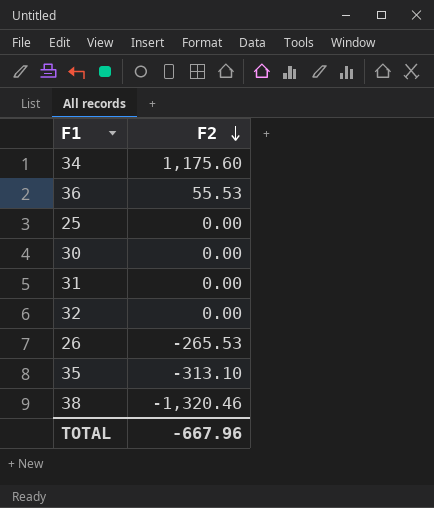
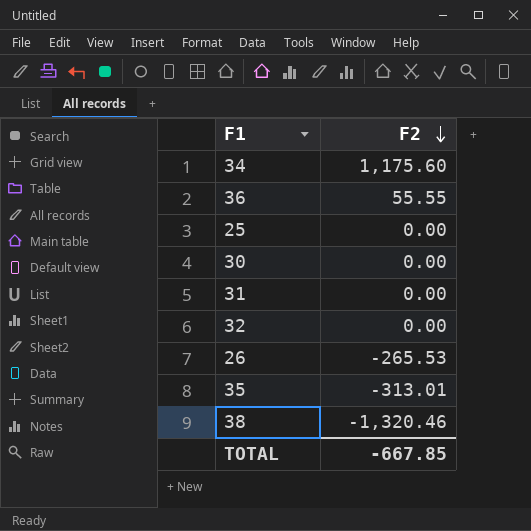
36 | F2: 55.53 -> 55.55
35 | F2: -313.10 -> -313.01
TOTAL | F2: -667.96 -> -667.85

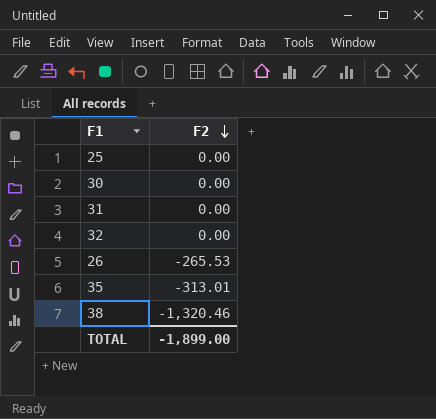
row 34: 1,175.60 -> none
row 36: 55.55 -> none
TOTAL | F2: -667.85 -> -1,899.00

